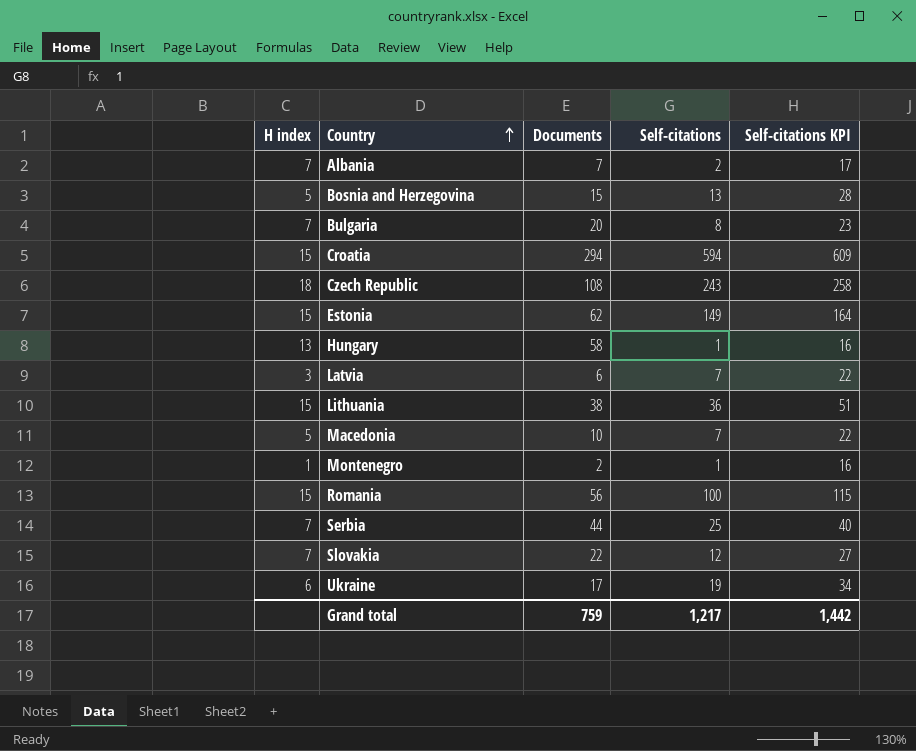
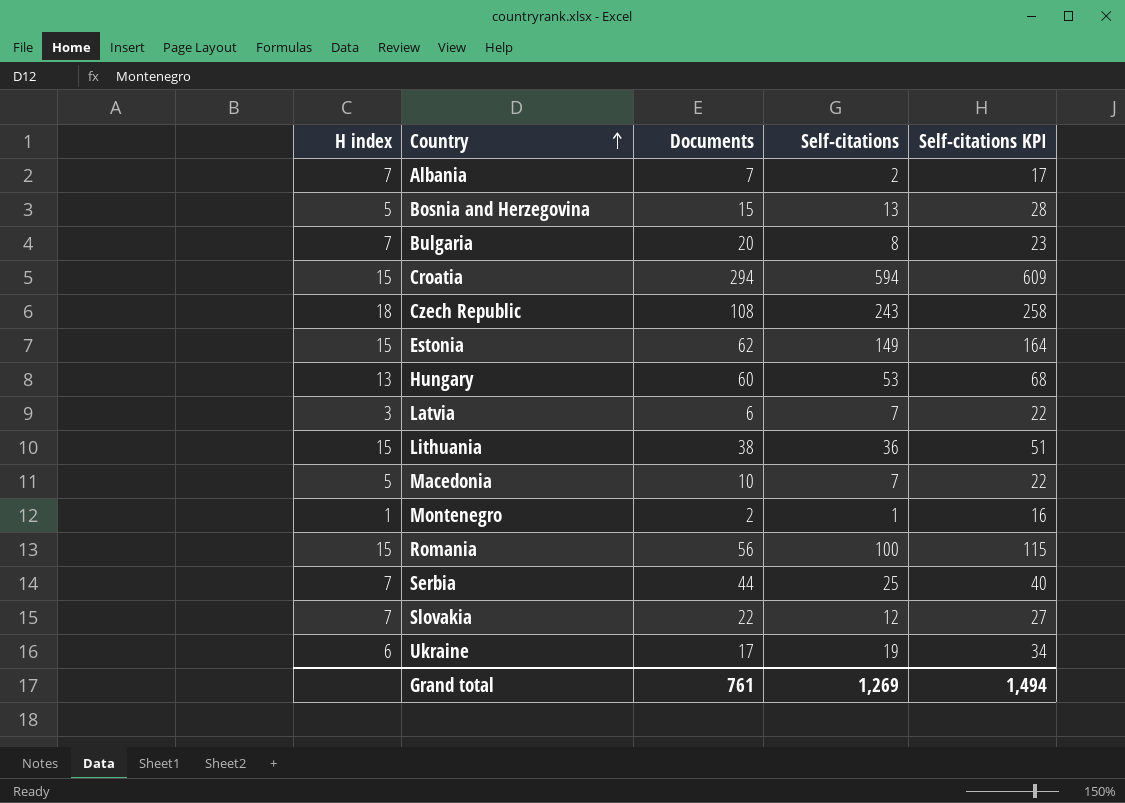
Hungary | Documents: 58 -> 60
Hungary | Self-citations: 1 -> 53
Hungary | Self-citations KPI: 16 -> 68
Grand total | Documents: 759 -> 761
Grand total | Self-citations: 1,217 -> 1,269
Grand total | Self-citations KPI: 1,442 -> 1,494

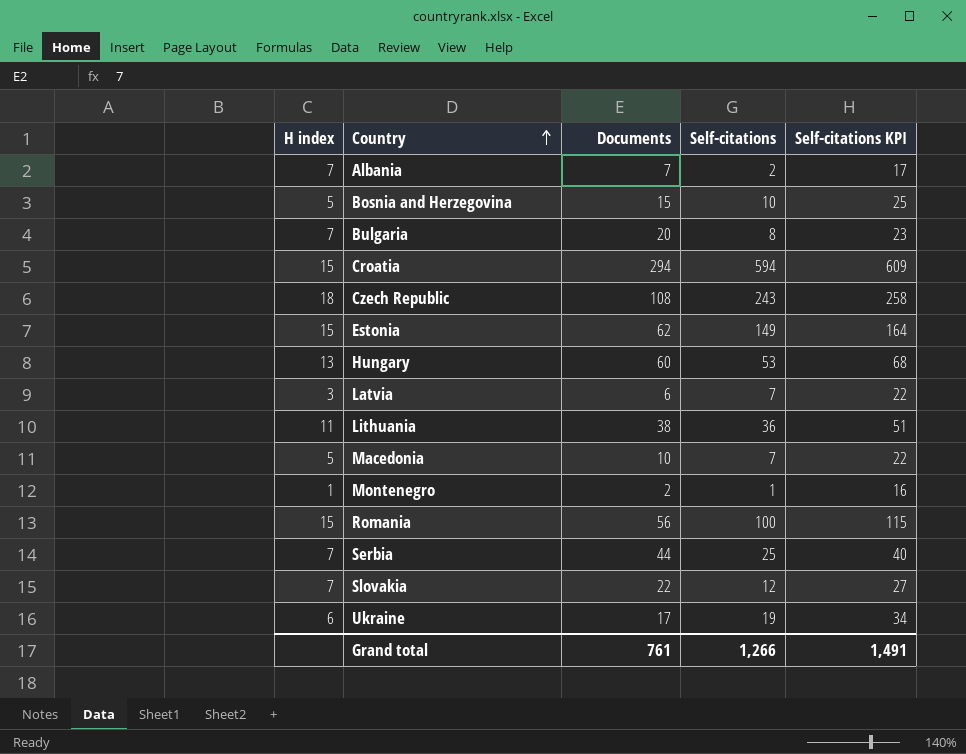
Bosnia and Herzegovina | Self-citations: 13 -> 10
Bosnia and Herzegovina | Self-citations KPI: 28 -> 25
Lithuania | H index: 15 -> 11
Grand total | Self-citations: 1,269 -> 1,266
Grand total | Self-citations KPI: 1,494 -> 1,491

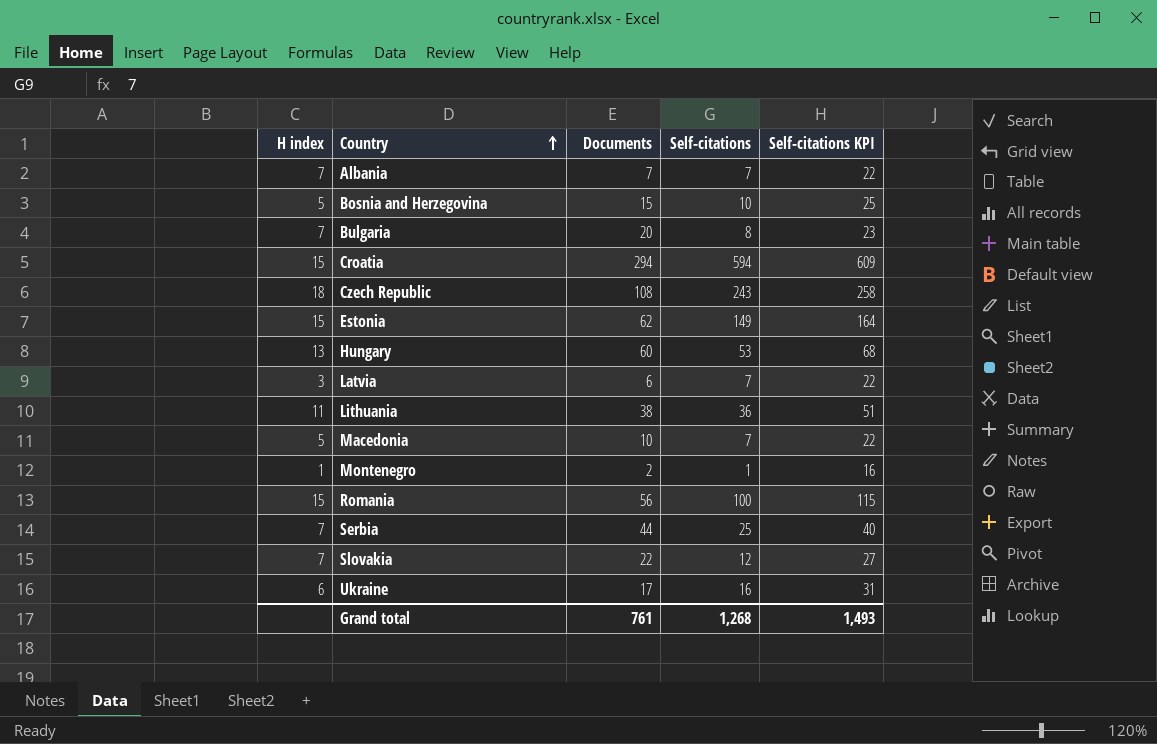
Albania | Self-citations: 2 -> 7
Albania | Self-citations KPI: 17 -> 22
Ukraine | Self-citations: 19 -> 16
Ukraine | Self-citations KPI: 34 -> 31
Grand total | Self-citations: 1,266 -> 1,268
Grand total | Self-citations KPI: 1,491 -> 1,493

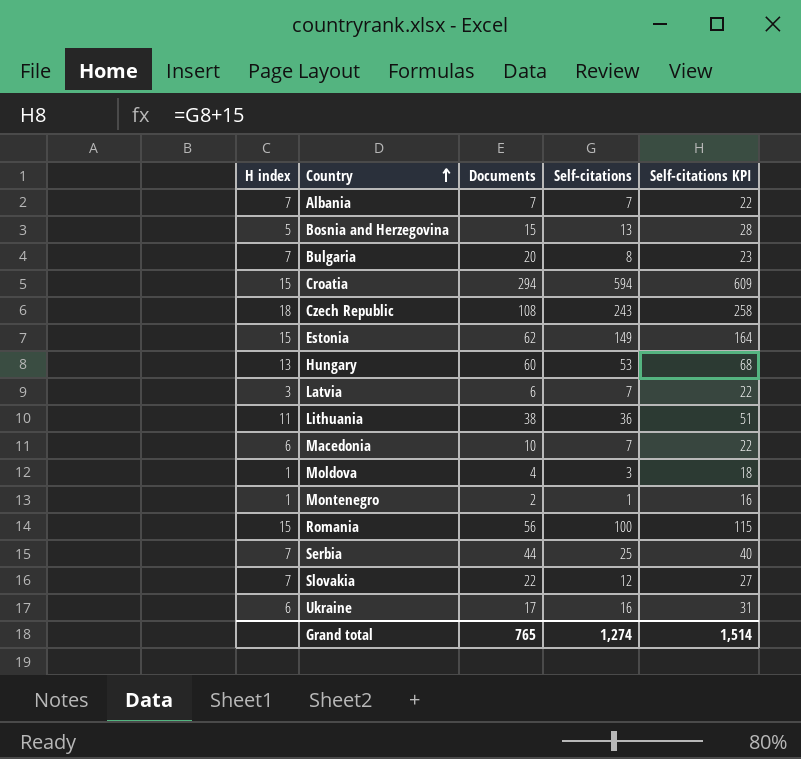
Bosnia and Herzegovina | Self-citations: 10 -> 13
Bosnia and Herzegovina | Self-citations KPI: 25 -> 28
Macedonia | H index: 5 -> 6
row Moldova: none -> 1 | 4 | 3 | 18
Grand total | Documents: 761 -> 765
Grand total | Self-citations: 1,268 -> 1,274
Grand total | Self-citations KPI: 1,493 -> 1,514

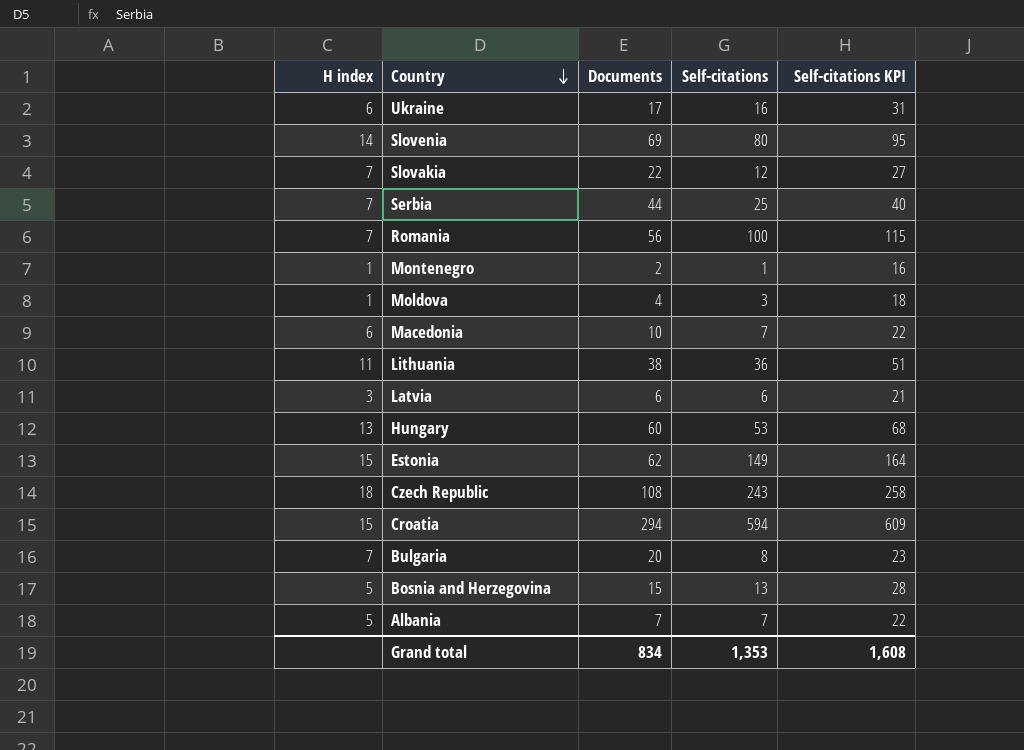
row order: Country ascending -> Country descending
row Slovenia: none -> 14 | 69 | 80 | 95
Romania | H index: 15 -> 7
Latvia | Self-citations: 7 -> 6
Latvia | Self-citations KPI: 22 -> 21
Albania | H index: 7 -> 5
Grand total | Documents: 765 -> 834
Grand total | Self-citations: 1,274 -> 1,353
Grand total | Self-citations KPI: 1,514 -> 1,608

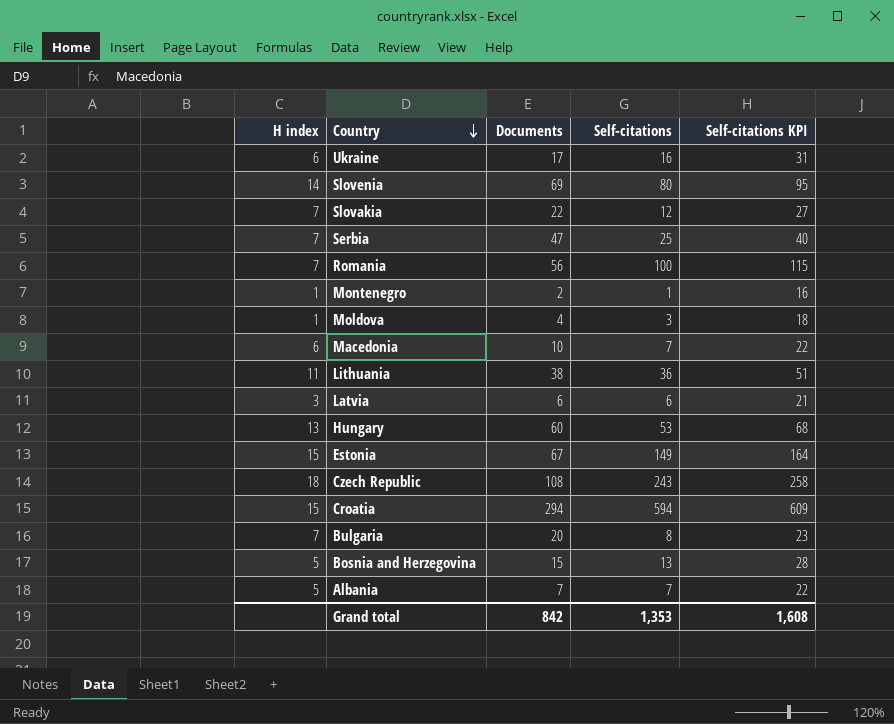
Serbia | Documents: 44 -> 47
Estonia | Documents: 62 -> 67
Grand total | Documents: 834 -> 842

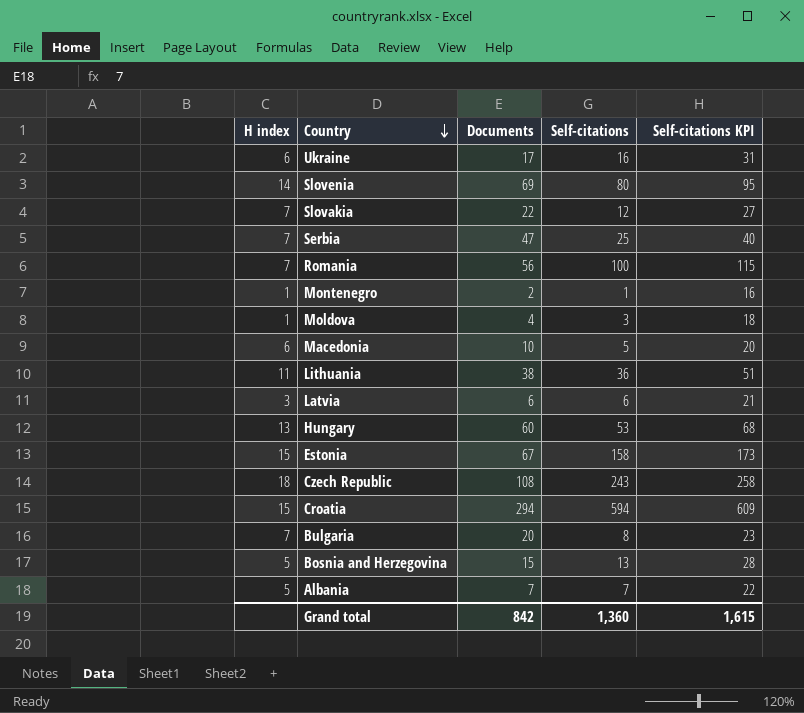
Macedonia | Self-citations: 7 -> 5
Macedonia | Self-citations KPI: 22 -> 20
Estonia | Self-citations: 149 -> 158
Estonia | Self-citations KPI: 164 -> 173
Grand total | Self-citations: 1,353 -> 1,360
Grand total | Self-citations KPI: 1,608 -> 1,615

